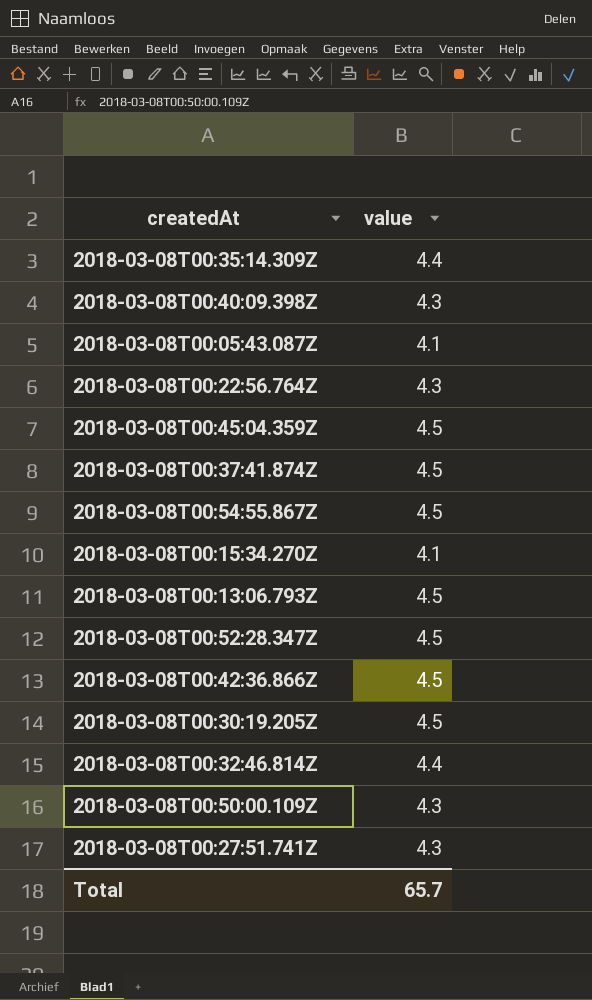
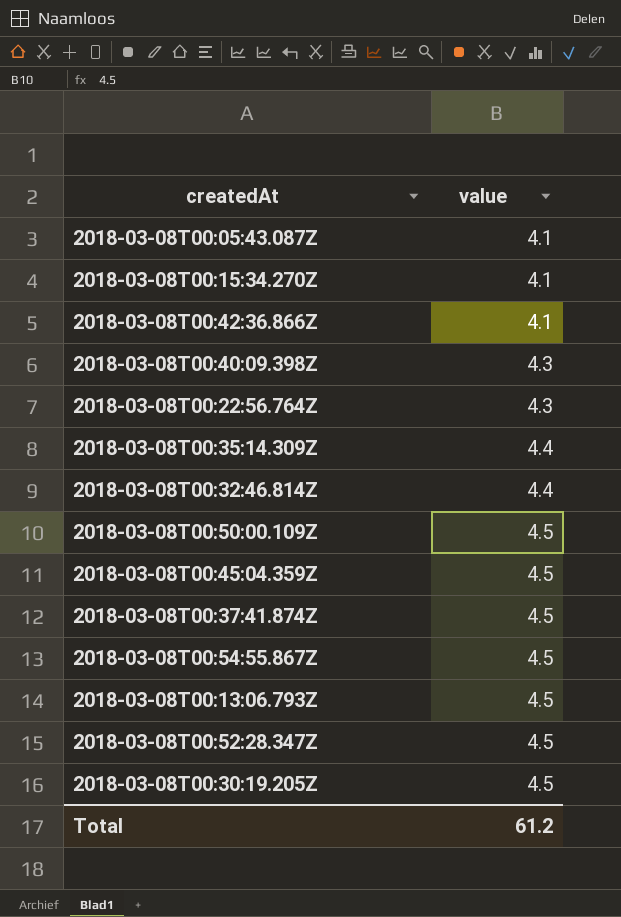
row order: none -> value ascending
row 2018-03-08T00:27:51.741Z: 4.3 -> none
2018-03-08T00:42:36.866Z | value: 4.5 -> 4.1
2018-03-08T00:50:00.109Z | value: 4.3 -> 4.5
Total | value: 65.7 -> 61.2

